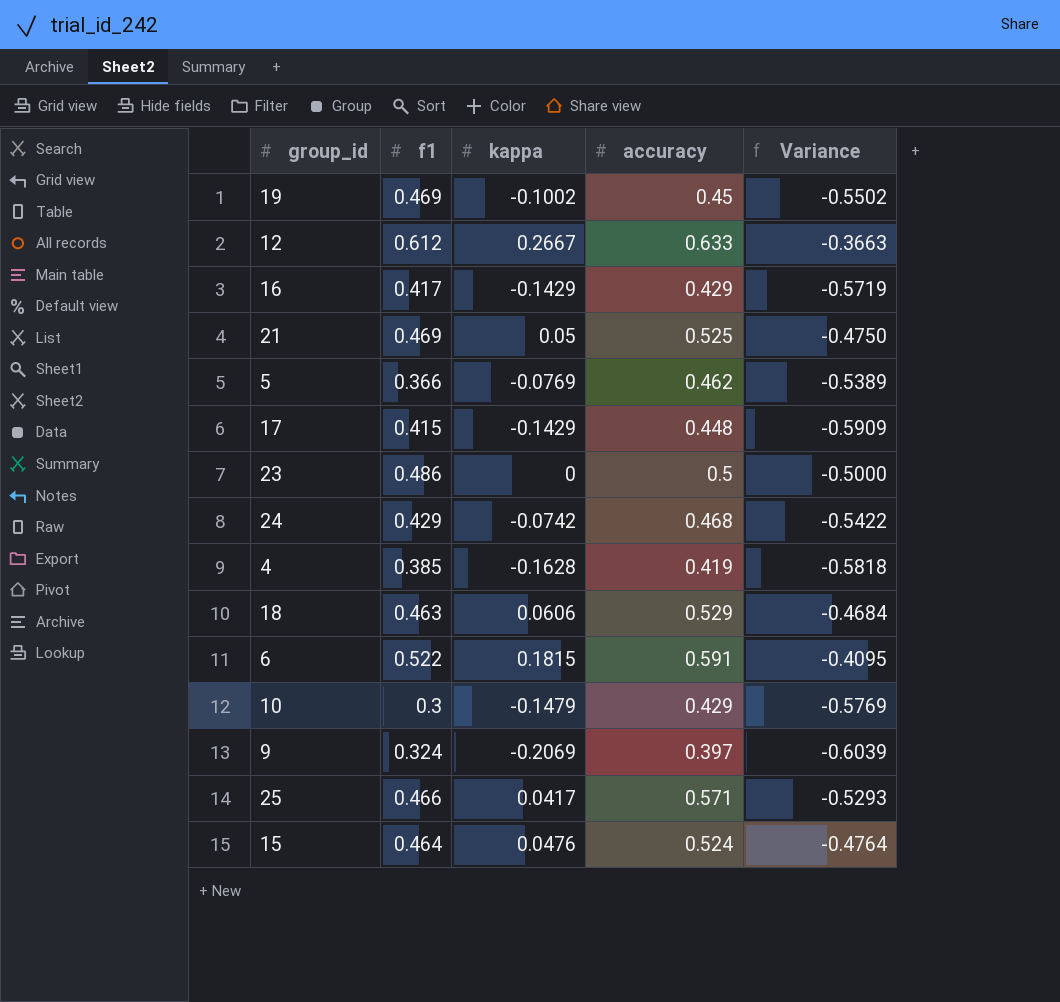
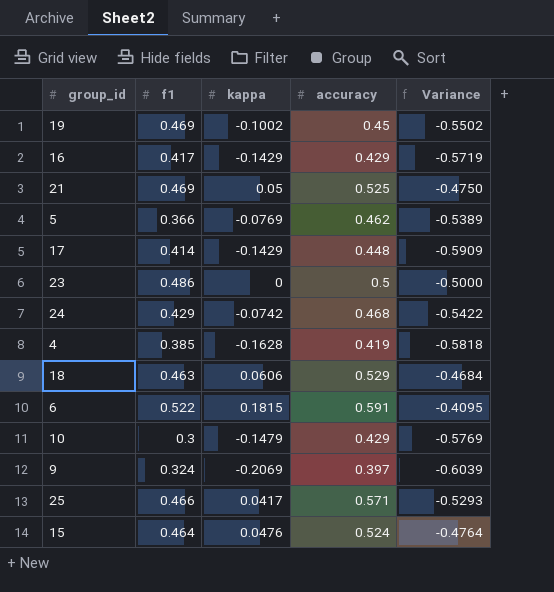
row 12: 0.612 | 0.2667 | 0.633 | -0.3663 -> none
17 | f1: 0.415 -> 0.414

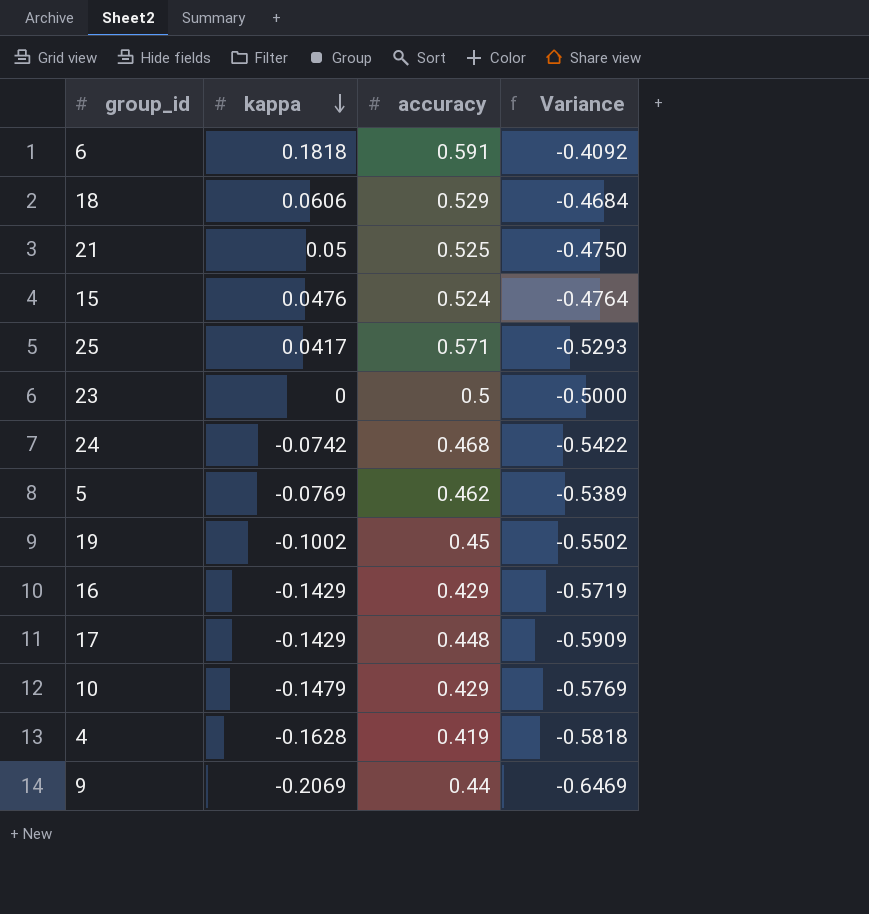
row order: none -> kappa descending
column f1 | position: 2 -> none
6 | kappa: 0.1815 -> 0.1818
6 | Variance: -0.4095 -> -0.4092
9 | accuracy: 0.397 -> 0.44
9 | Variance: -0.6039 -> -0.6469

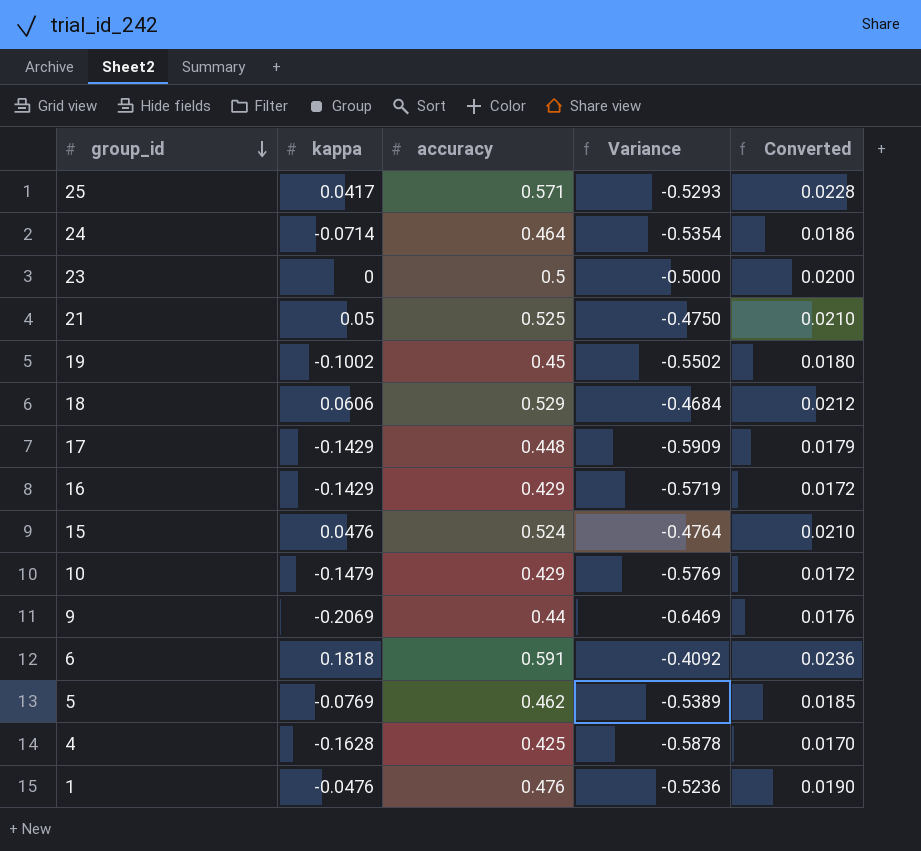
row order: kappa descending -> group_id descending
column Converted | formula: none -> [accuracy] * 0.04
24 | kappa: -0.0742 -> -0.0714
24 | accuracy: 0.468 -> 0.464
24 | Variance: -0.5422 -> -0.5354
4 | accuracy: 0.419 -> 0.425
4 | Variance: -0.5818 -> -0.5878
row 1: none -> -0.0476 | 0.476 | -0.5236 | 0.0190

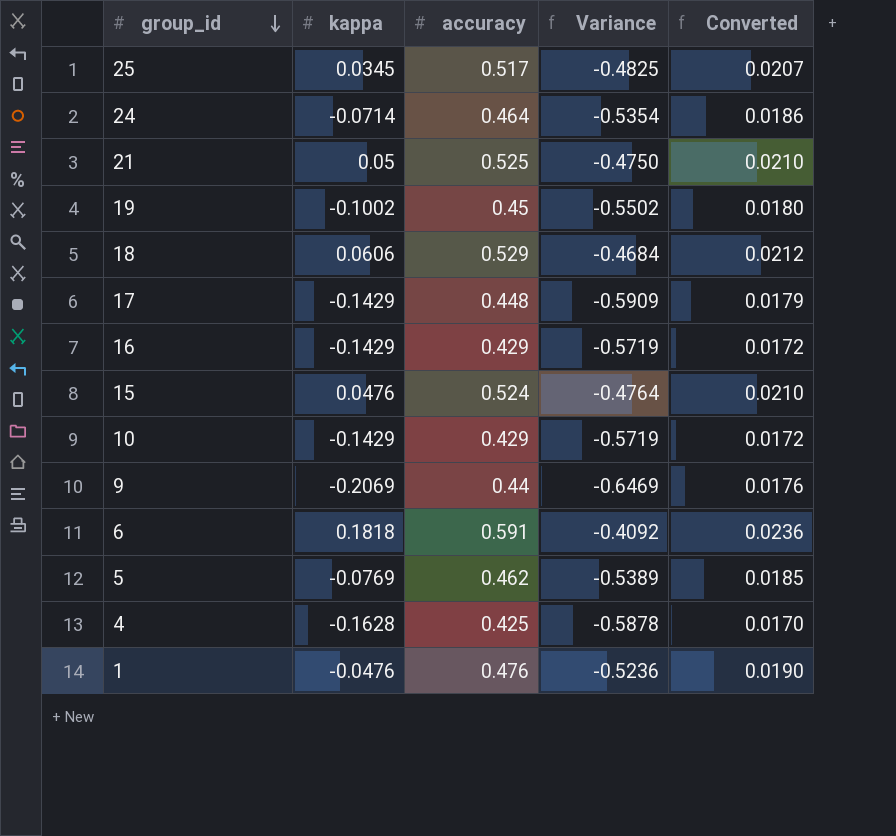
row 23: 0 | 0.5 | -0.5000 | 0.0200 -> none
25 | kappa: 0.0417 -> 0.0345
25 | accuracy: 0.571 -> 0.517
25 | Variance: -0.5293 -> -0.4825
25 | Converted: 0.0228 -> 0.0207
10 | kappa: -0.1479 -> -0.1429
10 | Variance: -0.5769 -> -0.5719

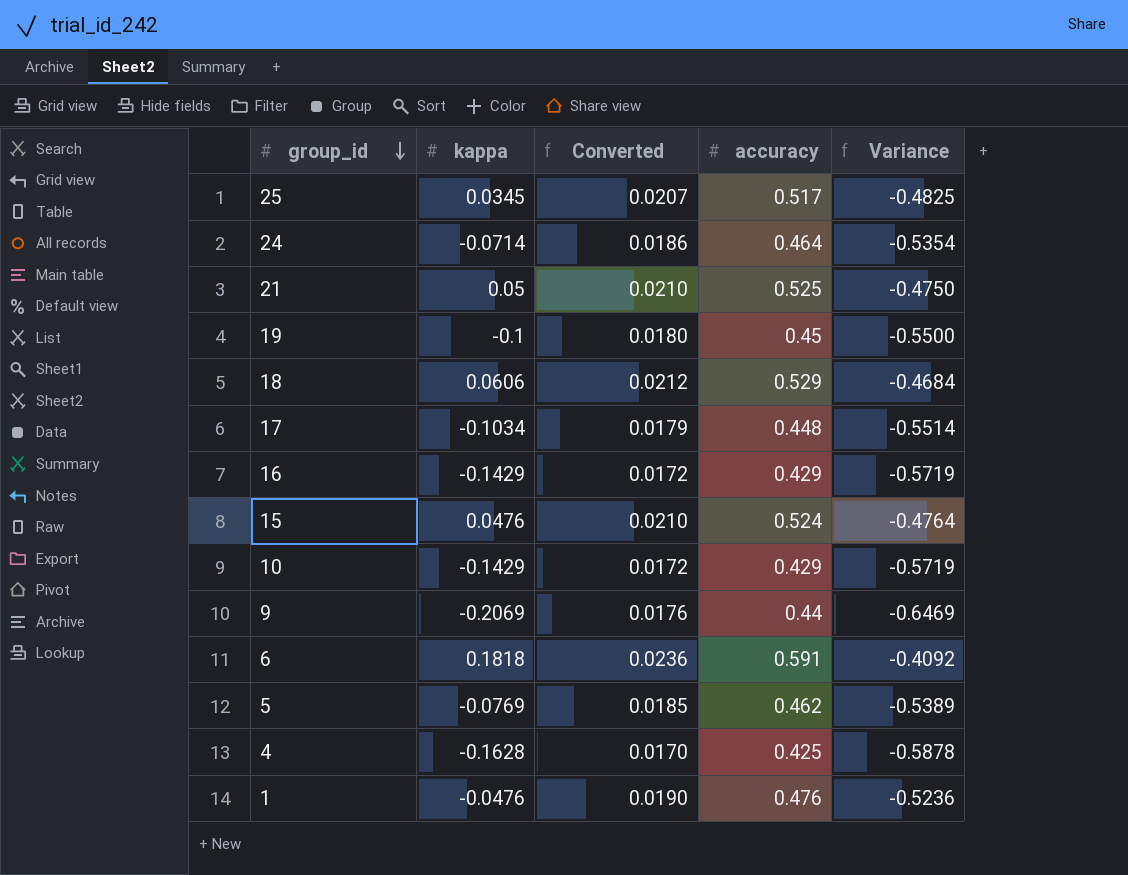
column Converted | position: 5 -> 3
19 | kappa: -0.1002 -> -0.1
19 | Variance: -0.5502 -> -0.5500
17 | kappa: -0.1429 -> -0.1034
17 | Variance: -0.5909 -> -0.5514

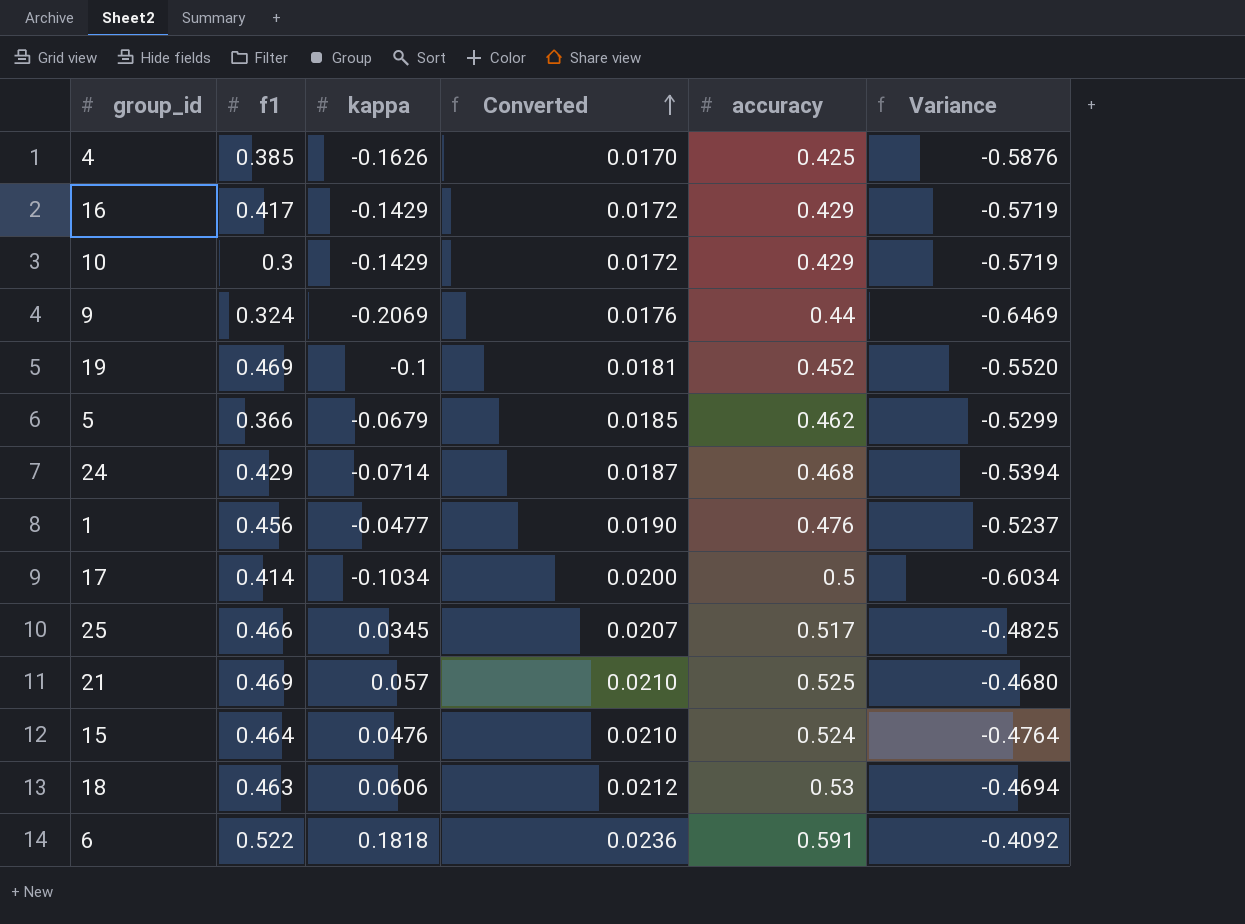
row order: group_id descending -> Converted ascending
column f1 | position: none -> 2
4 | kappa: -0.1628 -> -0.1626
4 | Variance: -0.5878 -> -0.5876
19 | Converted: 0.0180 -> 0.0181
19 | accuracy: 0.45 -> 0.452
19 | Variance: -0.5500 -> -0.5520
5 | kappa: -0.0769 -> -0.0679
5 | Variance: -0.5389 -> -0.5299
24 | Converted: 0.0186 -> 0.0187
24 | accuracy: 0.464 -> 0.468
24 | Variance: -0.5354 -> -0.5394
1 | kappa: -0.0476 -> -0.0477
1 | Variance: -0.5236 -> -0.5237
17 | Converted: 0.0179 -> 0.0200
17 | accuracy: 0.448 -> 0.5
17 | Variance: -0.5514 -> -0.6034
21 | kappa: 0.05 -> 0.057
21 | Variance: -0.4750 -> -0.4680
18 | accuracy: 0.529 -> 0.53
18 | Variance: -0.4684 -> -0.4694

